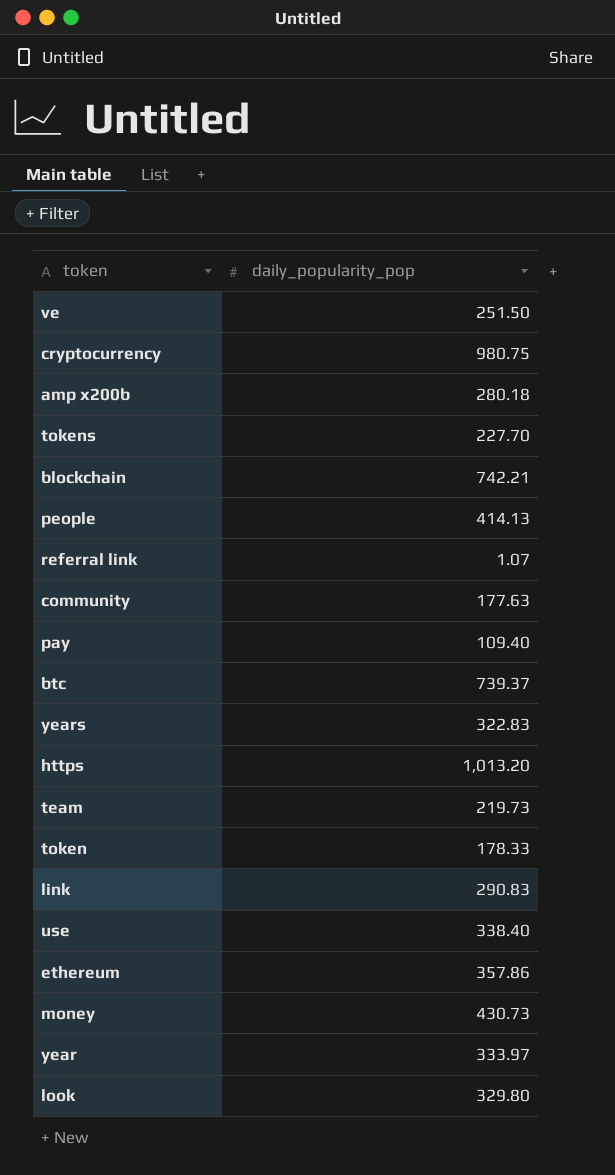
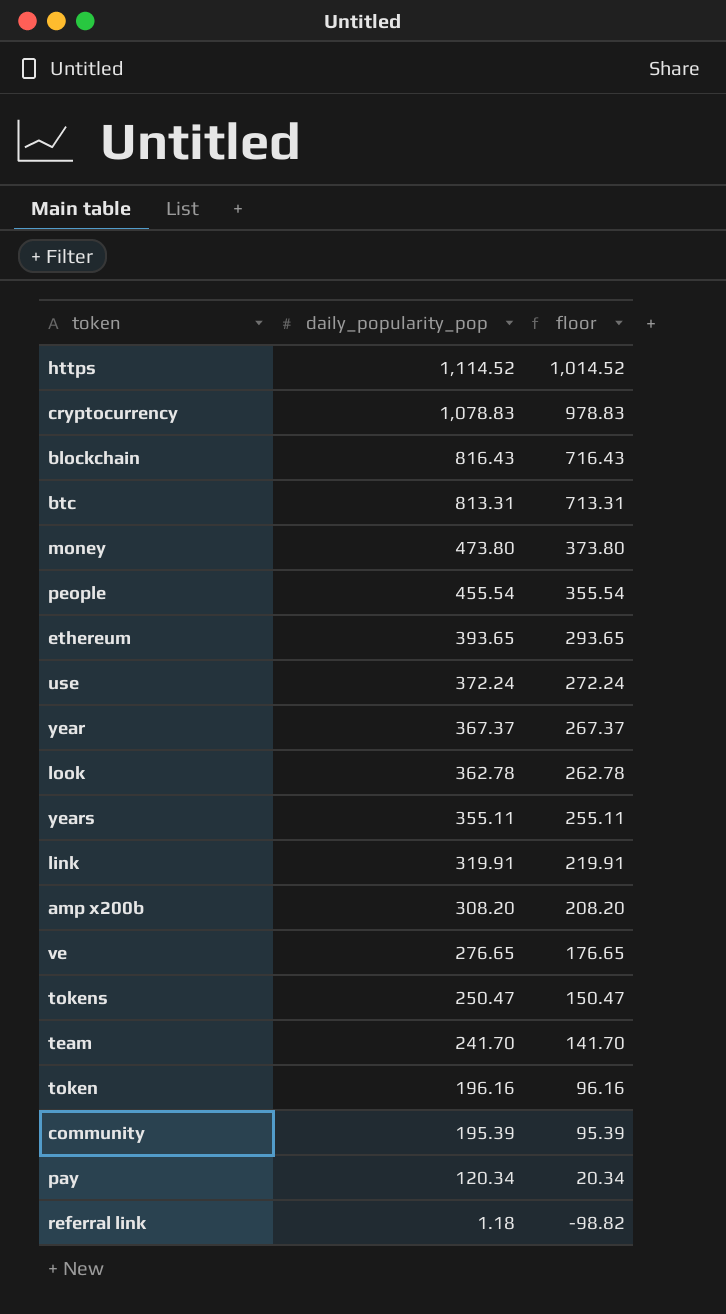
row order: none -> daily_popularity_pop descending
column floor | formula: none -> [daily_popularity_pop] - 100
https | daily_popularity_pop: 1,013.20 -> 1,114.52
cryptocurrency | daily_popularity_pop: 980.75 -> 1,078.83
blockchain | daily_popularity_pop: 742.21 -> 816.43
btc | daily_popularity_pop: 739.37 -> 813.31
money | daily_popularity_pop: 430.73 -> 473.80
people | daily_popularity_pop: 414.13 -> 455.54
ethereum | daily_popularity_pop: 357.86 -> 393.65
use | daily_popularity_pop: 338.40 -> 372.24
year | daily_popularity_pop: 333.97 -> 367.37
look | daily_popularity_pop: 329.80 -> 362.78
years | daily_popularity_pop: 322.83 -> 355.11
link | daily_popularity_pop: 290.83 -> 319.91
amp x200b | daily_popularity_pop: 280.18 -> 308.20
ve | daily_popularity_pop: 251.50 -> 276.65
tokens | daily_popularity_pop: 227.70 -> 250.47
team | daily_popularity_pop: 219.73 -> 241.70
token | daily_popularity_pop: 178.33 -> 196.16
community | daily_popularity_pop: 177.63 -> 195.39
pay | daily_popularity_pop: 109.40 -> 120.34
referral link | daily_popularity_pop: 1.07 -> 1.18

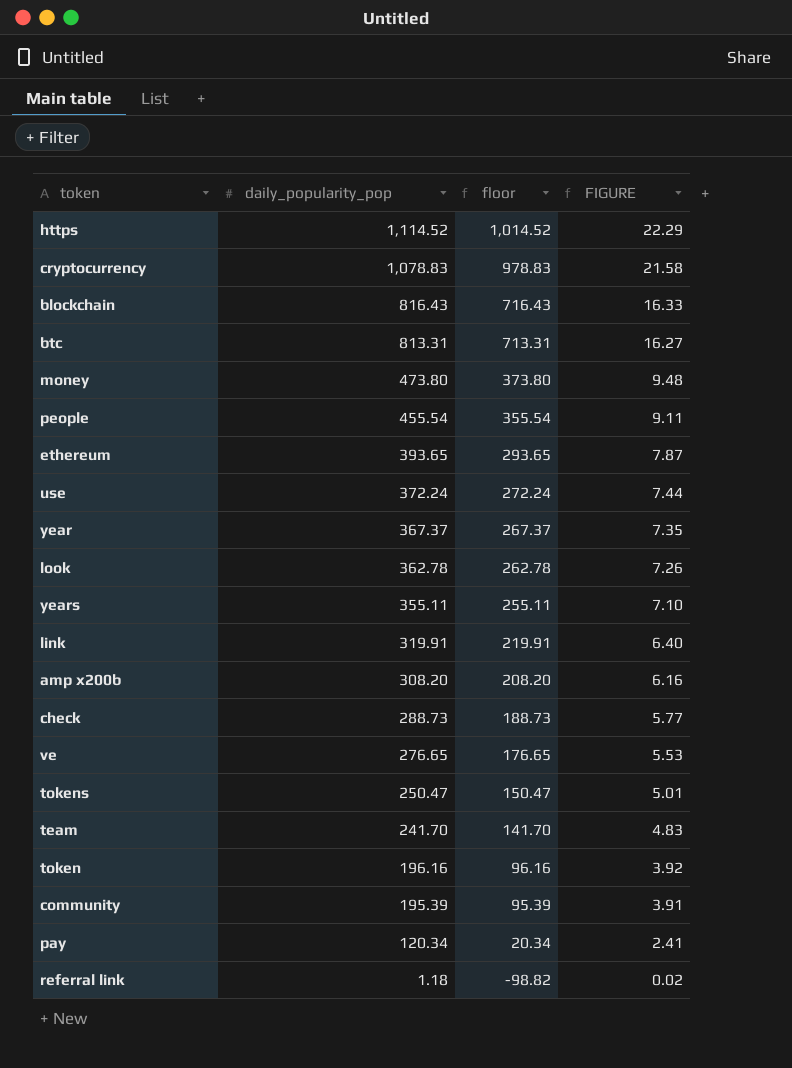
column FIGURE | formula: none -> [daily_popularity_pop] * 0.02
row check: none -> 288.73 | 188.73 | 5.77

